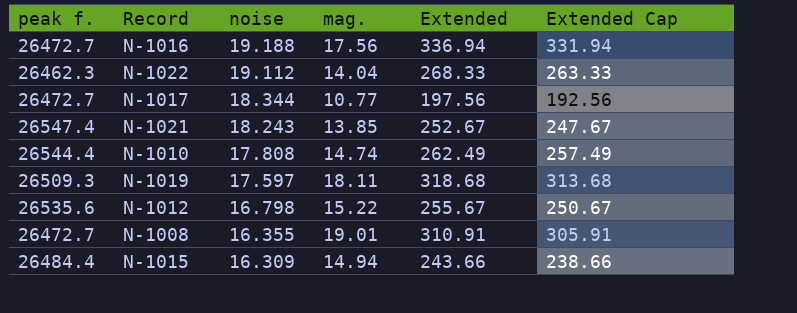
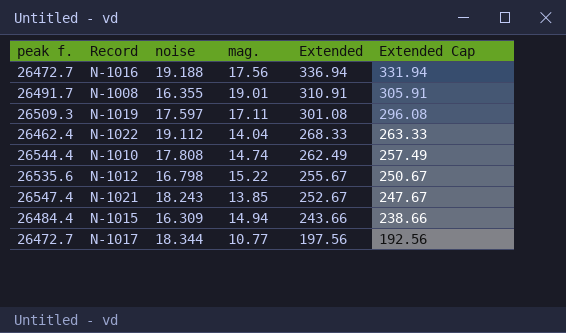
row order: noise descending -> Extended descending
N-1008 | peak f.: 26472.7 -> 26491.7
N-1019 | mag.: 18.11 -> 17.11
N-1019 | Extended: 318.68 -> 301.08
N-1019 | Extended Cap: 313.68 -> 296.08
N-1022 | peak f.: 26462.3 -> 26462.4

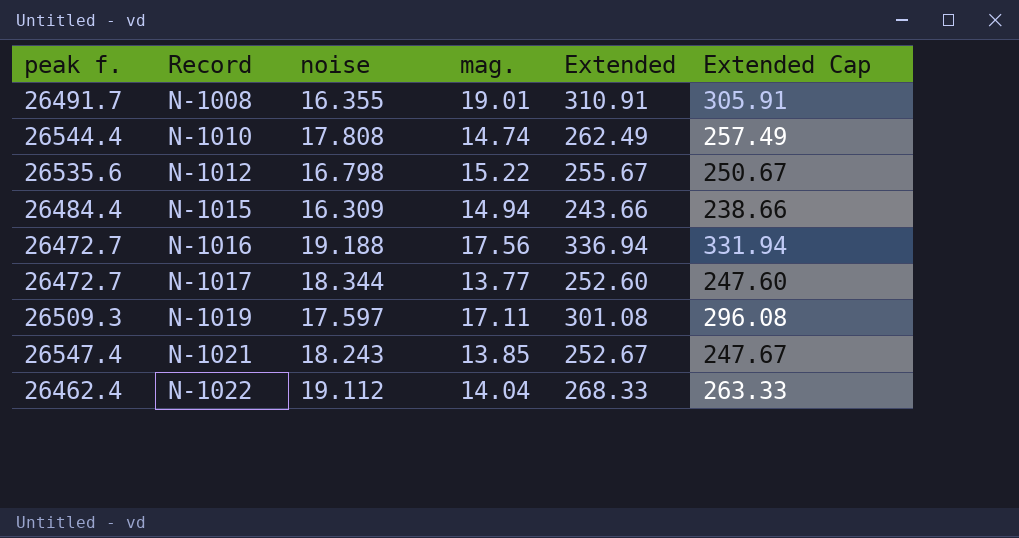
row order: Extended descending -> Record ascending
N-1017 | mag.: 10.77 -> 13.77
N-1017 | Extended: 197.56 -> 252.60
N-1017 | Extended Cap: 192.56 -> 247.60

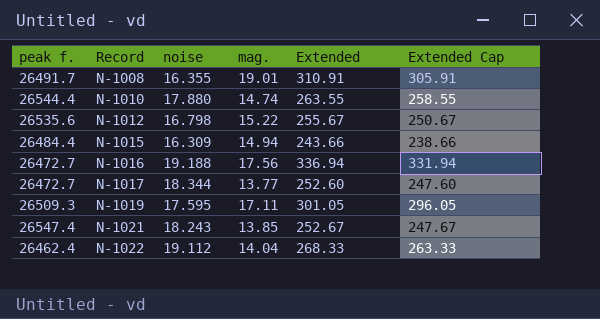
N-1010 | noise: 17.808 -> 17.880
N-1010 | Extended: 262.49 -> 263.55
N-1010 | Extended Cap: 257.49 -> 258.55
N-1019 | noise: 17.597 -> 17.595
N-1019 | Extended: 301.08 -> 301.05
N-1019 | Extended Cap: 296.08 -> 296.05

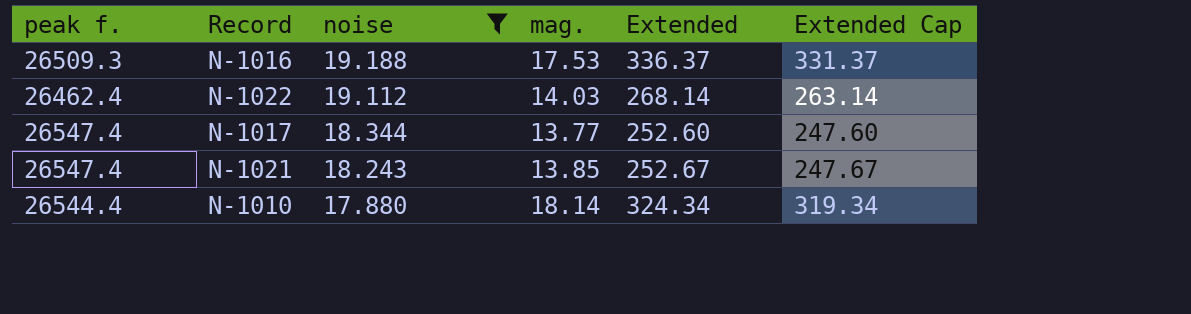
filter: none -> noise >= 17.880
row order: Record ascending -> noise descending
N-1016 | peak f.: 26472.7 -> 26509.3
N-1016 | mag.: 17.56 -> 17.53
N-1016 | Extended: 336.94 -> 336.37
N-1016 | Extended Cap: 331.94 -> 331.37
N-1022 | mag.: 14.04 -> 14.03
N-1022 | Extended: 268.33 -> 268.14
N-1022 | Extended Cap: 263.33 -> 263.14
N-1017 | peak f.: 26472.7 -> 26547.4
N-1010 | mag.: 14.74 -> 18.14
N-1010 | Extended: 263.55 -> 324.34
N-1010 | Extended Cap: 258.55 -> 319.34

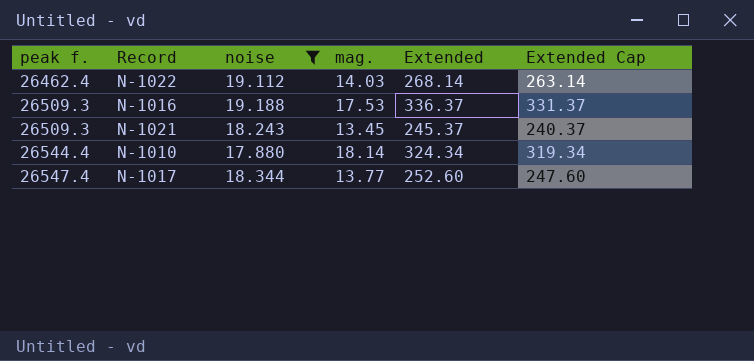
row order: noise descending -> peak f. ascending
N-1021 | peak f.: 26547.4 -> 26509.3
N-1021 | mag.: 13.85 -> 13.45
N-1021 | Extended: 252.67 -> 245.37
N-1021 | Extended Cap: 247.67 -> 240.37

